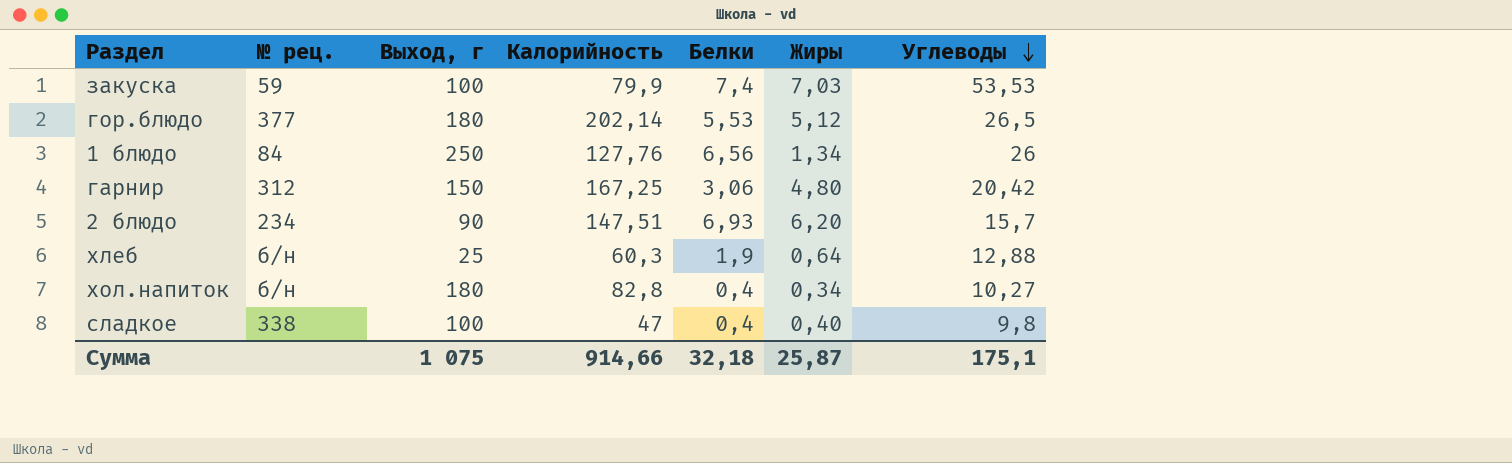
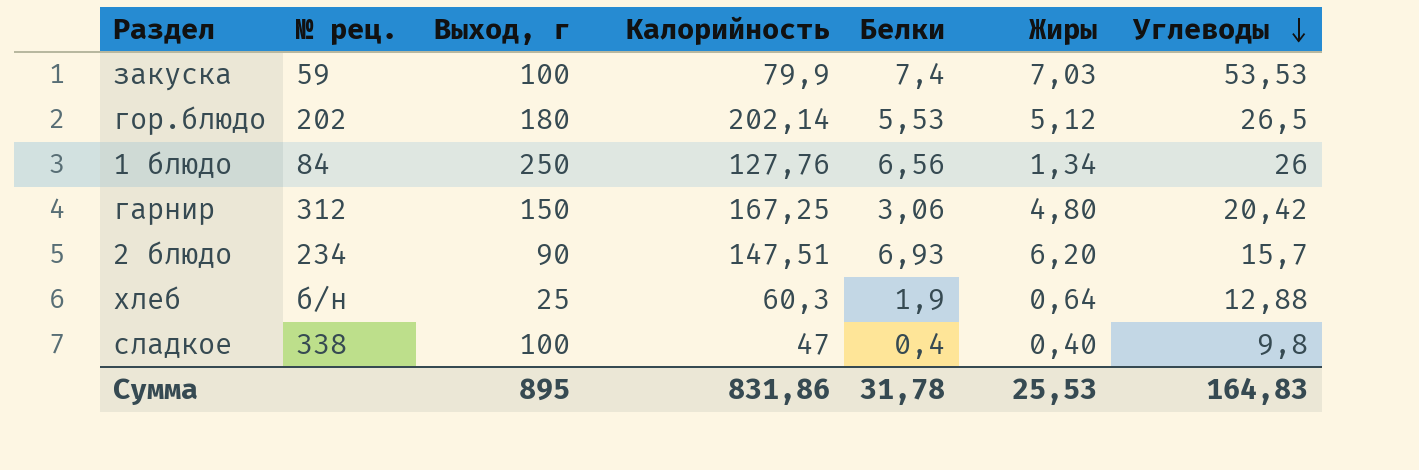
row хол.напиток: б/н | 180 | 82,8 | 0,4 | 0,34 | 10,27 -> none
гор.блюдо | № рец.: 377 -> 202
Сумма | Выход, г: 1 075 -> 895
Сумма | Калорийность: 914,66 -> 831,86
Сумма | Белки: 32,18 -> 31,78
Сумма | Жиры: 25,87 -> 25,53
Сумма | Углеводы: 175,1 -> 164,83

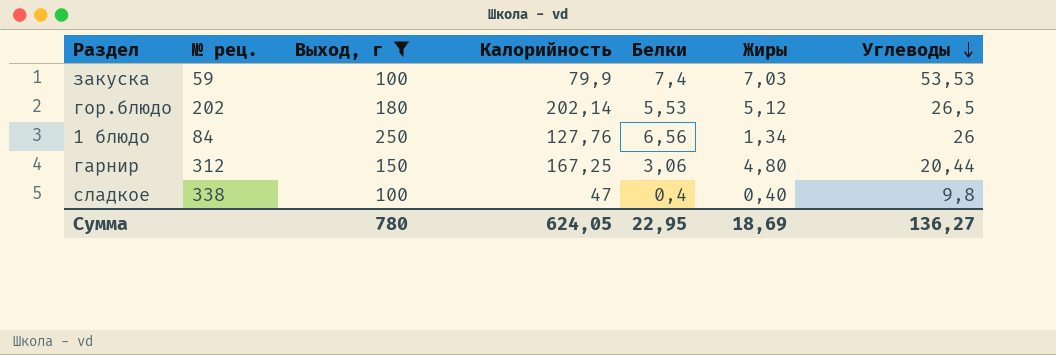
filter: none -> Выход, г >= 100
гарнир | Углеводы: 20,42 -> 20,44
Сумма | Выход, г: 895 -> 780
Сумма | Калорийность: 831,86 -> 624,05
Сумма | Белки: 31,78 -> 22,95
Сумма | Жиры: 25,53 -> 18,69
Сумма | Углеводы: 164,83 -> 136,27

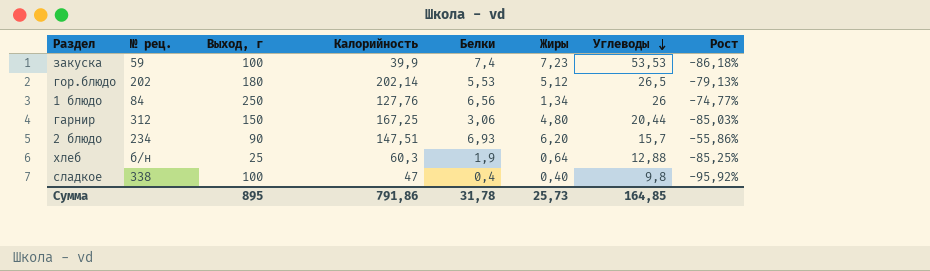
filter: Выход, г >= 100 -> none
column Рост | formula: none -> ([Белки] - [Углеводы]) / [Углеводы]
закуска | Калорийность: 79,9 -> 39,9
закуска | Жиры: 7,03 -> 7,23
Сумма | Выход, г: 780 -> 895
Сумма | Калорийность: 624,05 -> 791,86
Сумма | Белки: 22,95 -> 31,78
Сумма | Жиры: 18,69 -> 25,73
Сумма | Углеводы: 136,27 -> 164,85

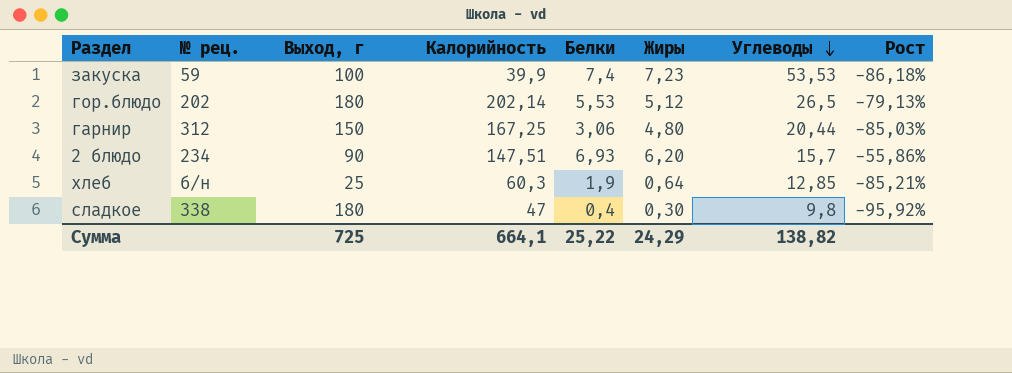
row 1 блюдо: 84 | 250 | 127,76 | 6,56 | 1,34 | 26 | -74,77% -> none
хлеб | Углеводы: 12,88 -> 12,85
хлеб | Рост: -85,25% -> -85,21%
сладкое | Выход, г: 100 -> 180
сладкое | Жиры: 0,40 -> 0,30
Сумма | Выход, г: 895 -> 725
Сумма | Калорийность: 791,86 -> 664,1
Сумма | Белки: 31,78 -> 25,22
Сумма | Жиры: 25,73 -> 24,29
Сумма | Углеводы: 164,85 -> 138,82

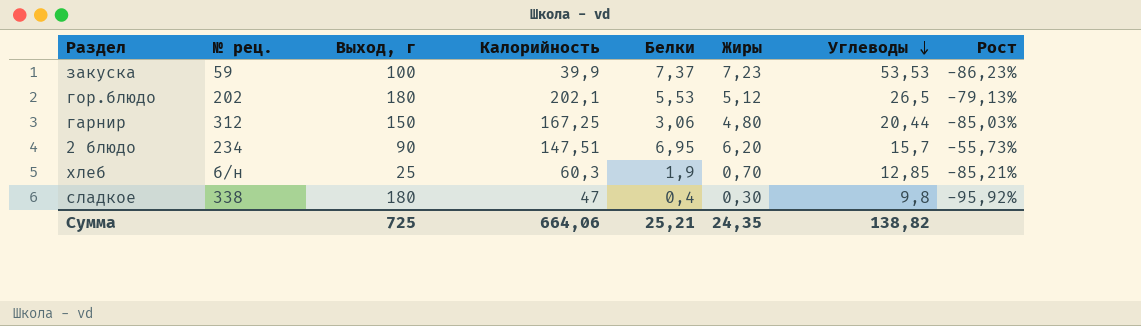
закуска | Белки: 7,4 -> 7,37
закуска | Рост: -86,18% -> -86,23%
гор.блюдо | Калорийность: 202,14 -> 202,1
2 блюдо | Белки: 6,93 -> 6,95
2 блюдо | Рост: -55,86% -> -55,73%
хлеб | Жиры: 0,64 -> 0,70
Сумма | Калорийность: 664,1 -> 664,06
Сумма | Белки: 25,22 -> 25,21
Сумма | Жиры: 24,29 -> 24,35

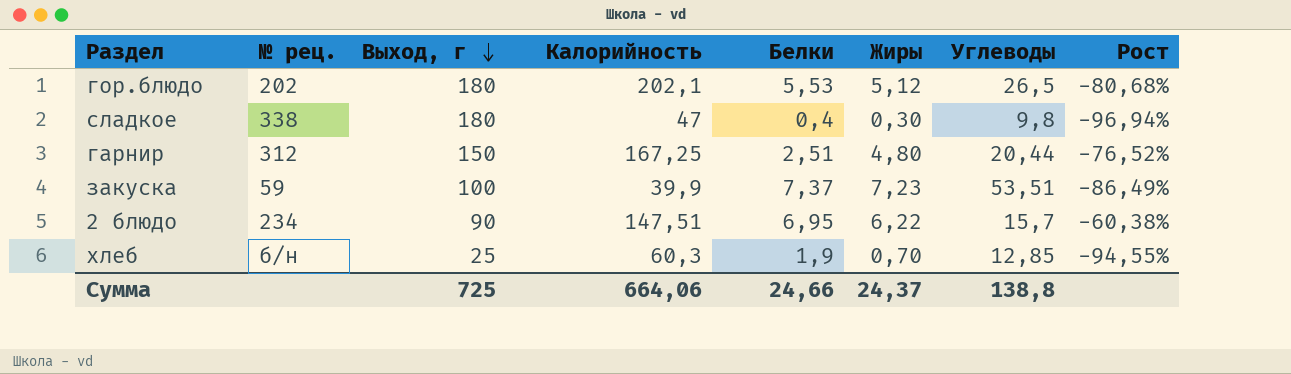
row order: Углеводы descending -> Выход, г descending
column Рост | formula: ([Белки] - [Углеводы]) / [Углеводы] -> ([Жиры] - [Углеводы]) / [Углеводы]
гарнир | Белки: 3,06 -> 2,51
закуска | Углеводы: 53,53 -> 53,51
2 блюдо | Жиры: 6,20 -> 6,22
Сумма | Белки: 25,21 -> 24,66
Сумма | Жиры: 24,35 -> 24,37
Сумма | Углеводы: 138,82 -> 138,8

